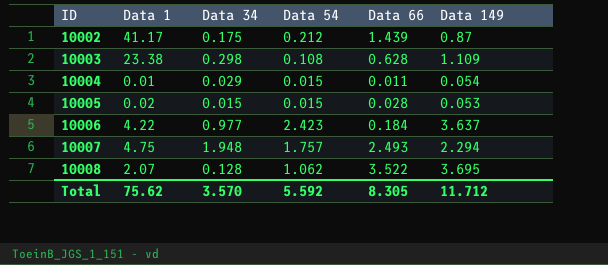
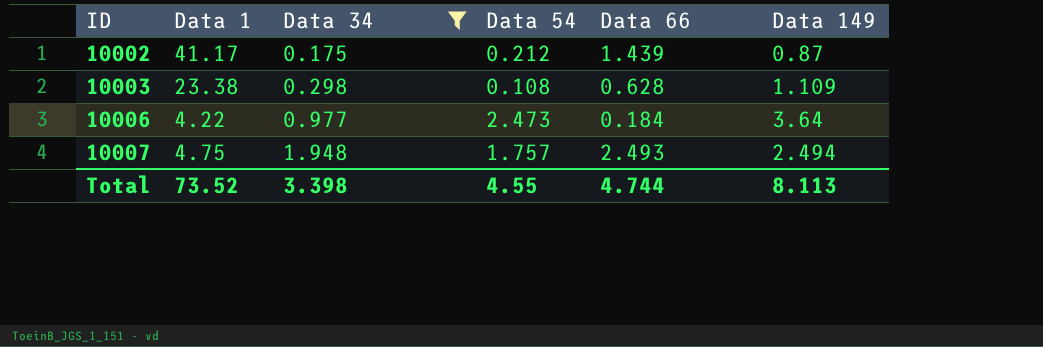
filter: none -> Data 34 >= 0.175
10006 | Data 54: 2.423 -> 2.473
10006 | Data 149: 3.637 -> 3.64
10007 | Data 149: 2.294 -> 2.494
Total | Data 1: 75.62 -> 73.52
Total | Data 34: 3.570 -> 3.398
Total | Data 54: 5.592 -> 4.55
Total | Data 66: 8.305 -> 4.744
Total | Data 149: 11.712 -> 8.113

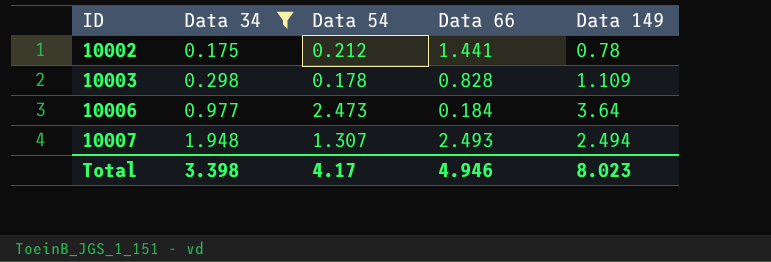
column Data 1 | position: 2 -> none
10002 | Data 66: 1.439 -> 1.441
10002 | Data 149: 0.87 -> 0.78
10003 | Data 54: 0.108 -> 0.178
10003 | Data 66: 0.628 -> 0.828
10007 | Data 54: 1.757 -> 1.307
Total | Data 54: 4.55 -> 4.17
Total | Data 66: 4.744 -> 4.946
Total | Data 149: 8.113 -> 8.023

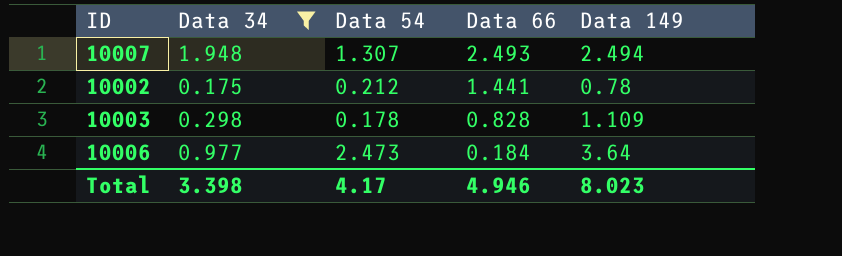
row order: ID ascending -> Data 66 descending

